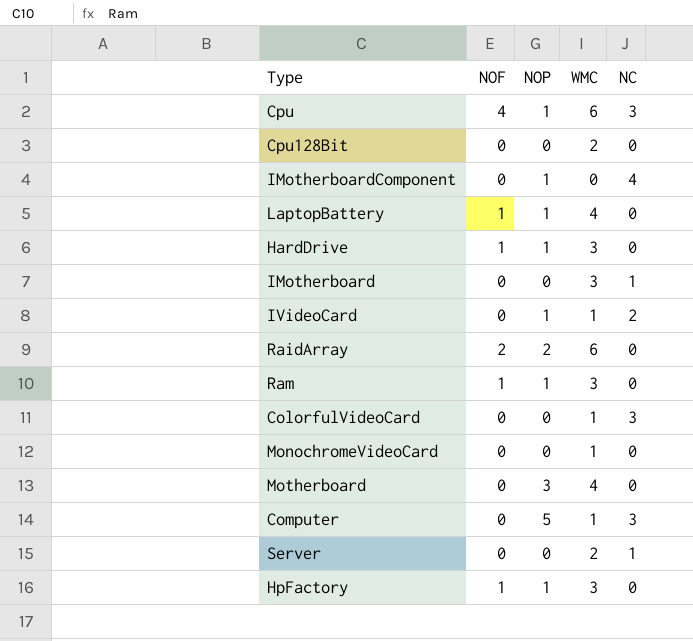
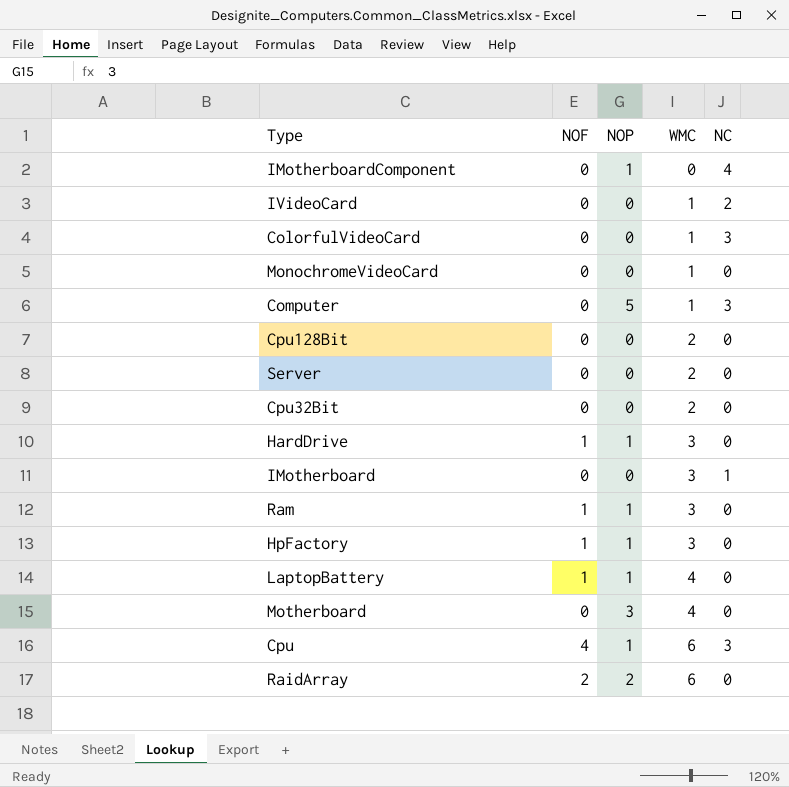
row order: none -> WMC ascending
IVideoCard | NOP: 1 -> 0
Server | NC: 1 -> 0
row Cpu32Bit: none -> 0 | 0 | 2 | 0

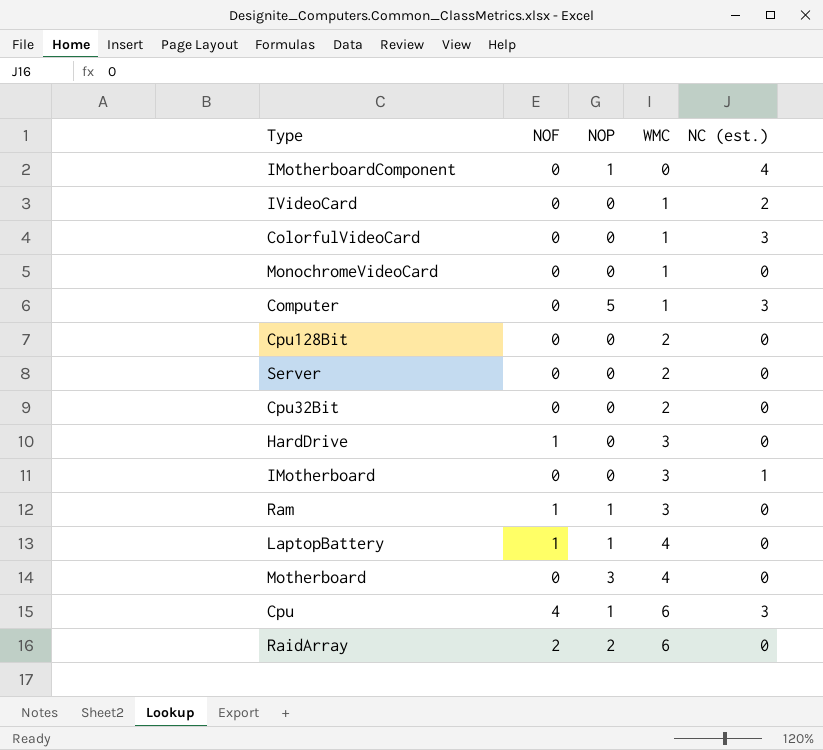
column name: NC -> NC (est.)
row HpFactory: 1 | 1 | 3 | 0 -> none
HardDrive | NOP: 1 -> 0

